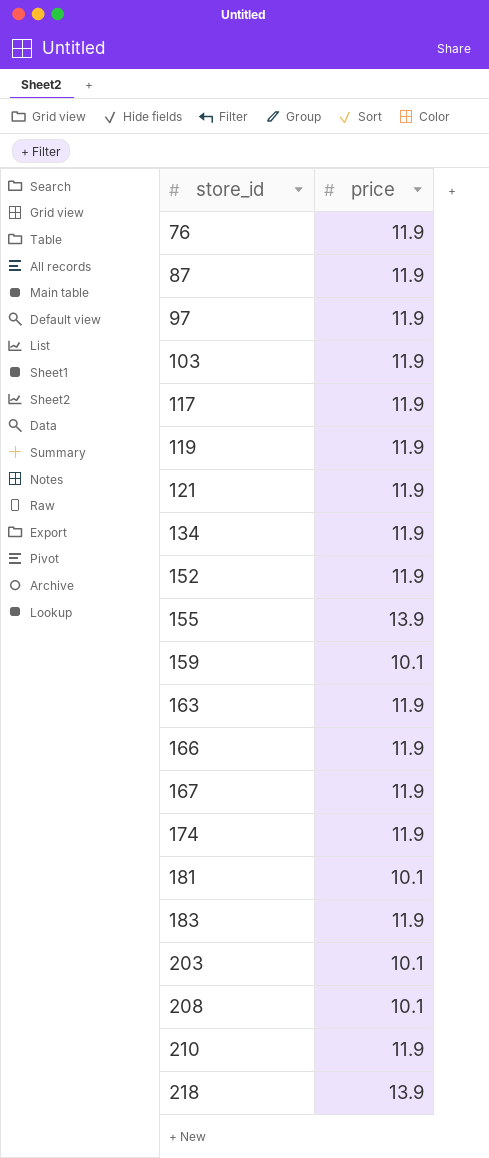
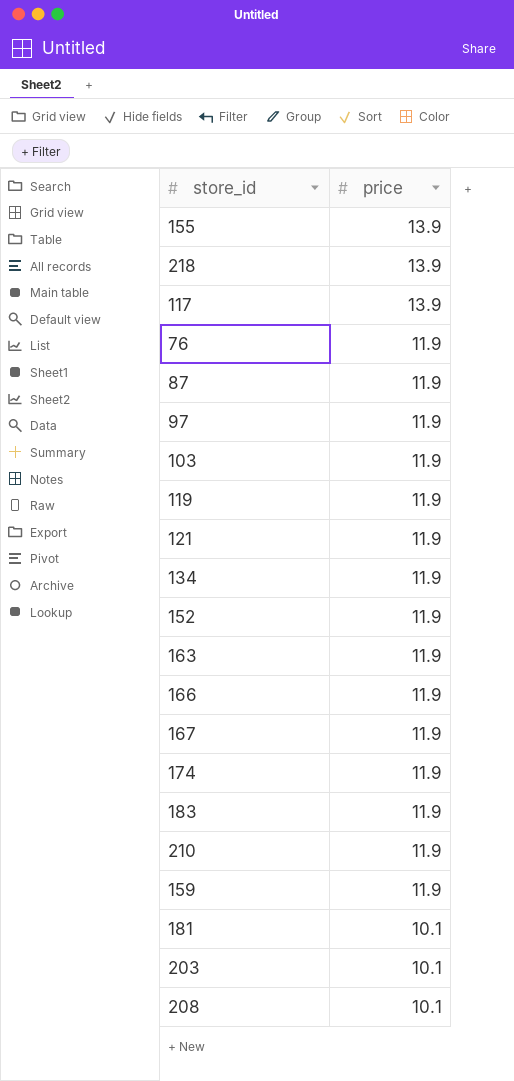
row order: store_id ascending -> price descending
117 | price: 11.9 -> 13.9
159 | price: 10.1 -> 11.9

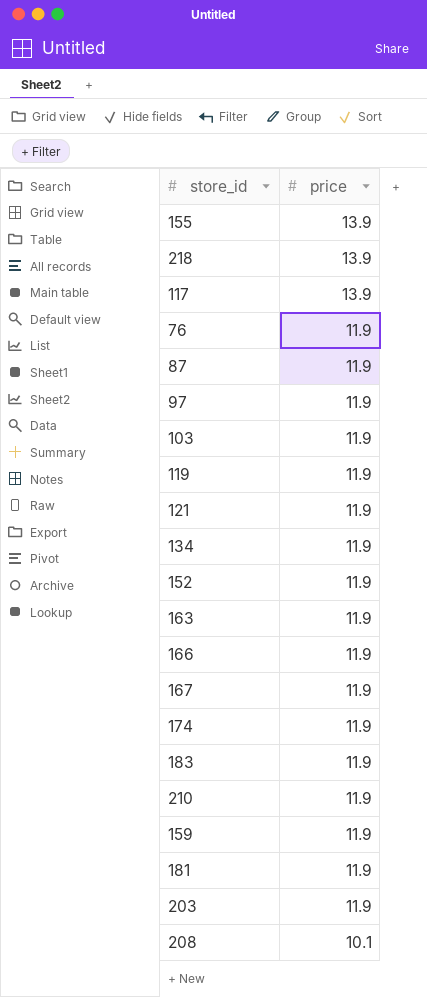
181 | price: 10.1 -> 11.9
203 | price: 10.1 -> 11.9

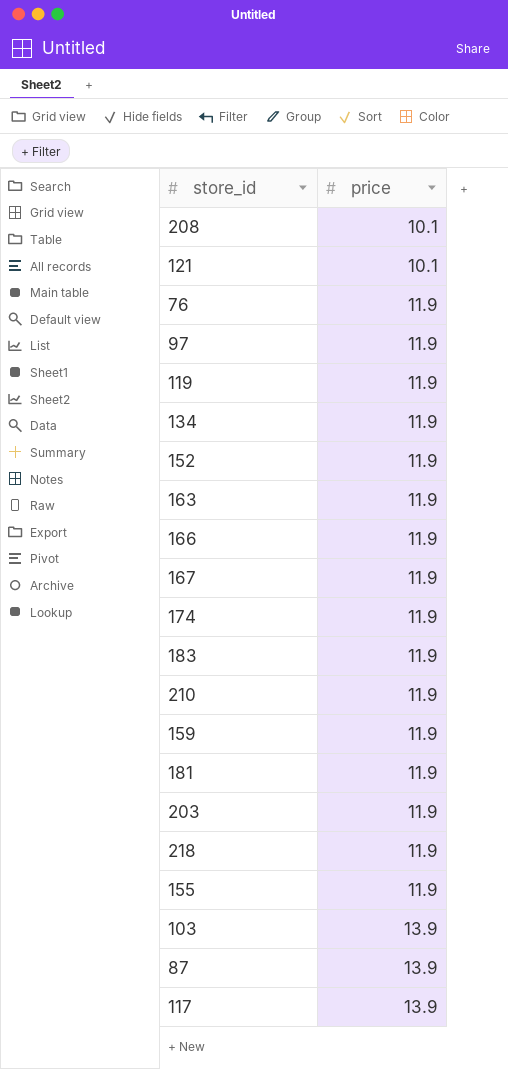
row order: price descending -> price ascending
121 | price: 11.9 -> 10.1
218 | price: 13.9 -> 11.9
155 | price: 13.9 -> 11.9
103 | price: 11.9 -> 13.9
87 | price: 11.9 -> 13.9

